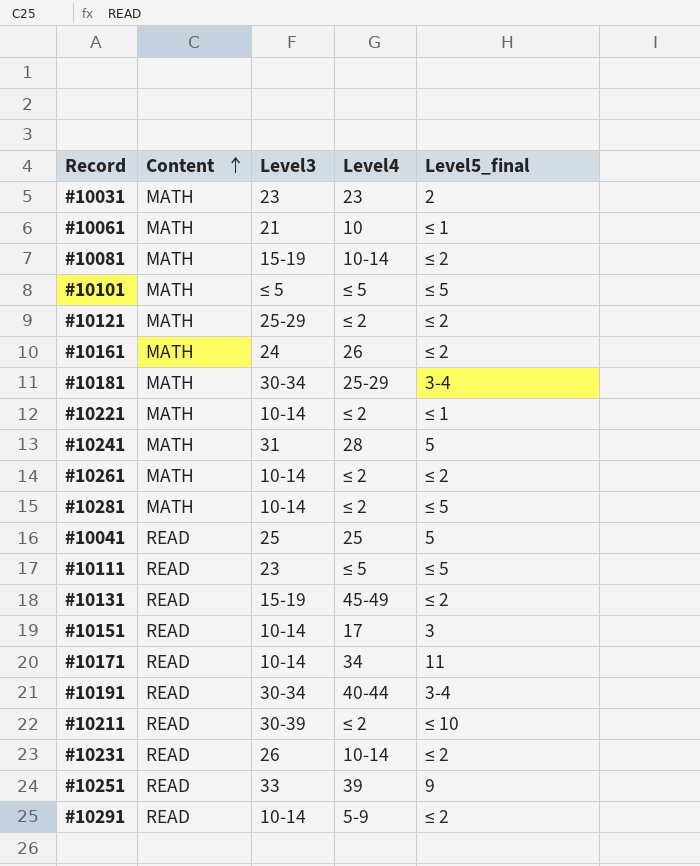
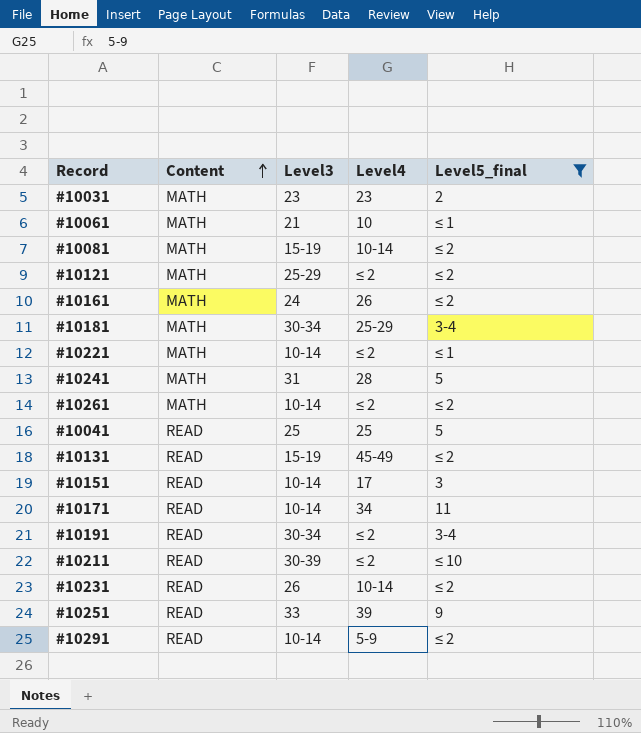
filter: none -> Level5_final != ≤ 5
#10191 | Level4: 40-44 -> ≤ 2

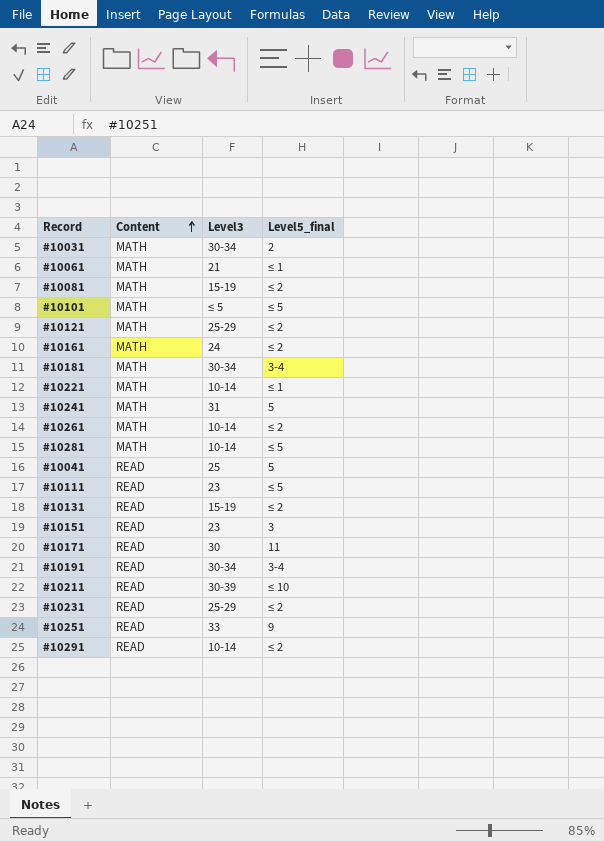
filter: Level5_final != ≤ 5 -> none
column Level4 | position: 4 -> none
#10031 | Level3: 23 -> 30-34
#10151 | Level3: 10-14 -> 23
#10171 | Level3: 10-14 -> 30
#10231 | Level3: 26 -> 25-29

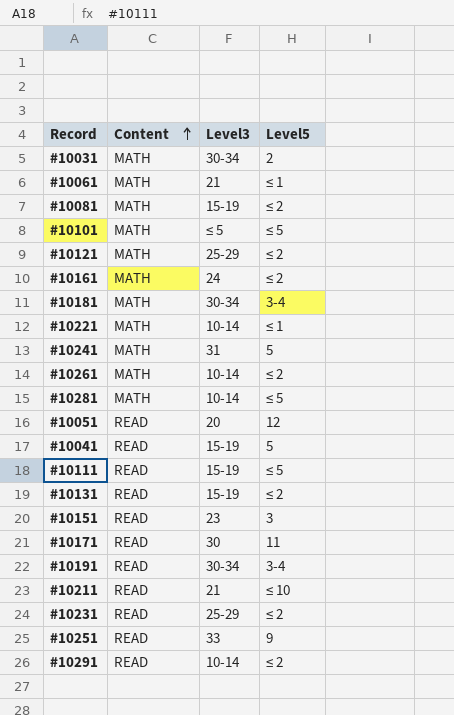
column name: Level5_final -> Level5
row #10051: none -> READ | 20 | 12
#10041 | Level3: 25 -> 15-19
#10111 | Level3: 23 -> 15-19
#10211 | Level3: 30-39 -> 21

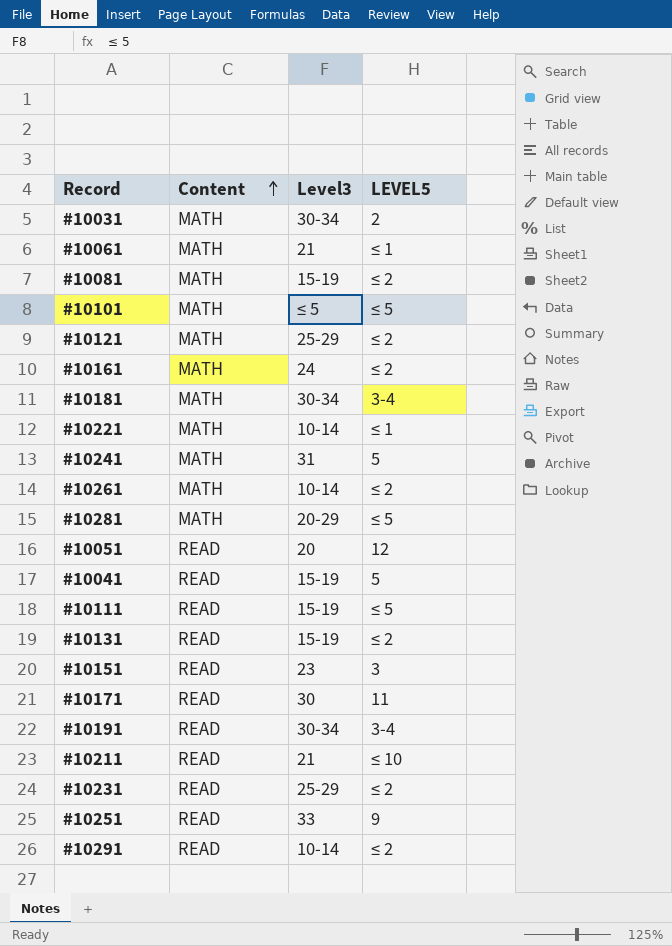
column name: Level5 -> LEVEL5
#10281 | Level3: 10-14 -> 20-29

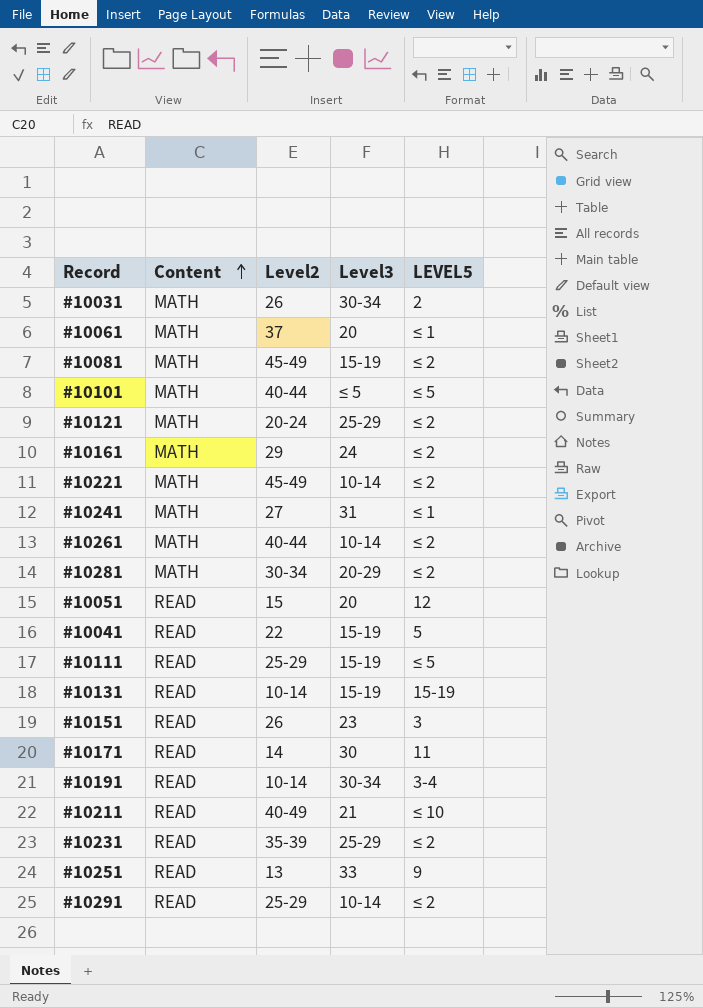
column Level2 | position: none -> 3
row #10181: MATH | 30-34 | 3-4 -> none
#10061 | Level3: 21 -> 20
#10221 | LEVEL5: ≤ 1 -> ≤ 2
#10241 | LEVEL5: 5 -> ≤ 1
#10281 | LEVEL5: ≤ 5 -> ≤ 2
#10131 | LEVEL5: ≤ 2 -> 15-19

